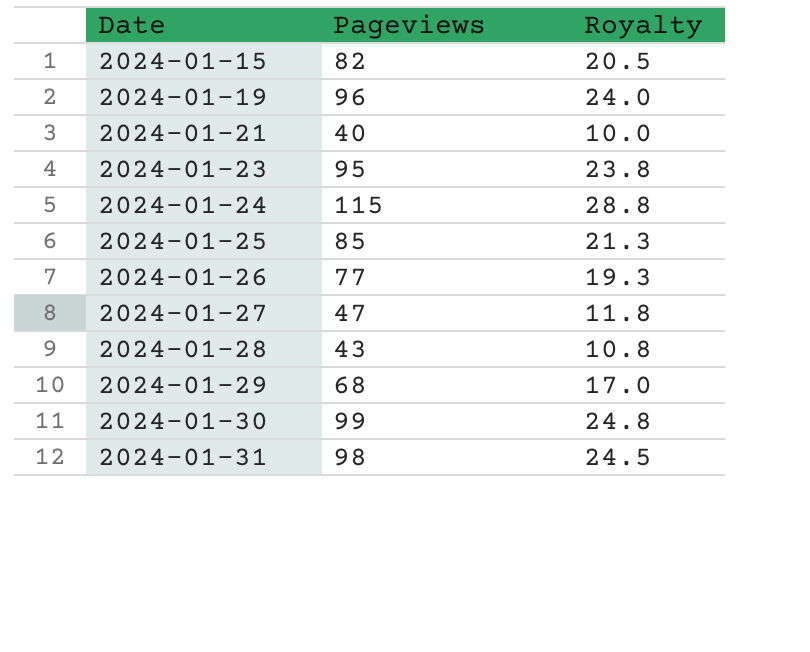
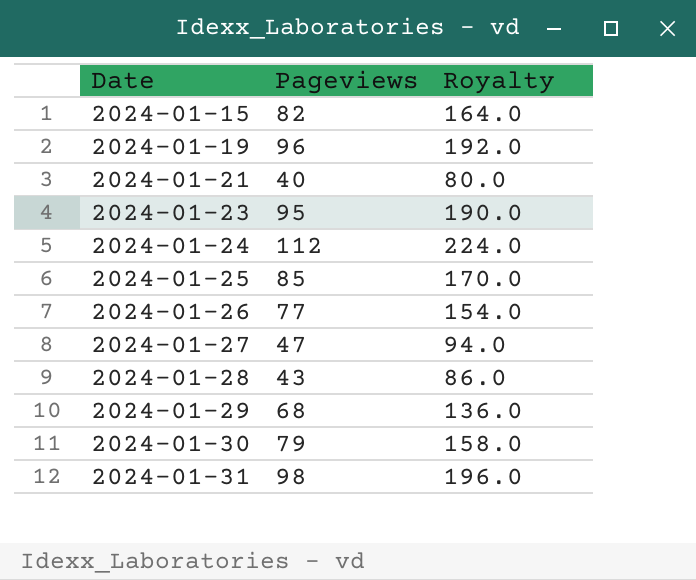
column Royalty | formula: [Pageviews] * 0.25 -> [Pageviews] * 2
2024-01-24 | Pageviews: 115 -> 112
2024-01-30 | Pageviews: 99 -> 79

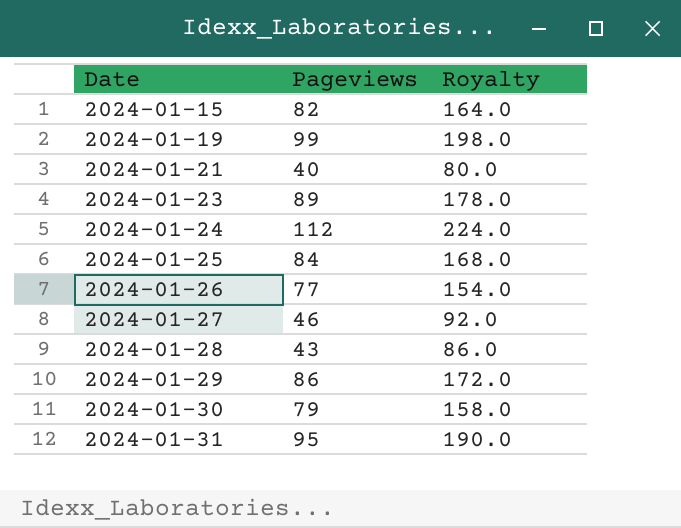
2024-01-19 | Pageviews: 96 -> 99
2024-01-19 | Royalty: 192.0 -> 198.0
2024-01-23 | Pageviews: 95 -> 89
2024-01-23 | Royalty: 190.0 -> 178.0
2024-01-25 | Pageviews: 85 -> 84
2024-01-25 | Royalty: 170.0 -> 168.0
2024-01-27 | Pageviews: 47 -> 46
2024-01-27 | Royalty: 94.0 -> 92.0
2024-01-29 | Pageviews: 68 -> 86
2024-01-29 | Royalty: 136.0 -> 172.0
2024-01-31 | Pageviews: 98 -> 95
2024-01-31 | Royalty: 196.0 -> 190.0

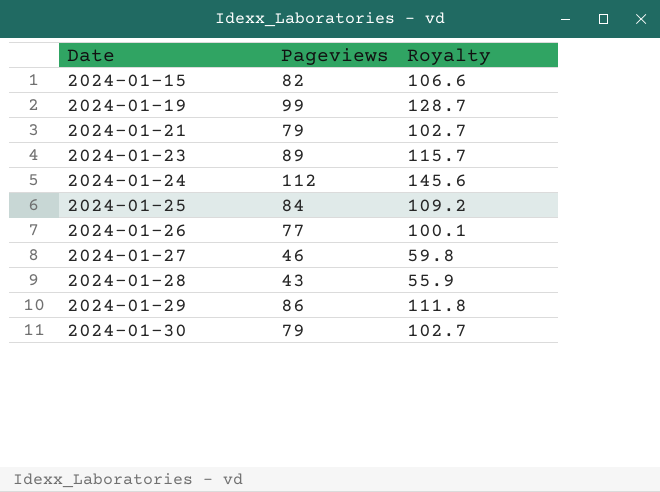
column Royalty | formula: [Pageviews] * 2 -> [Pageviews] * 1.3
row 2024-01-31: 95 | 190.0 -> none
2024-01-21 | Pageviews: 40 -> 79

